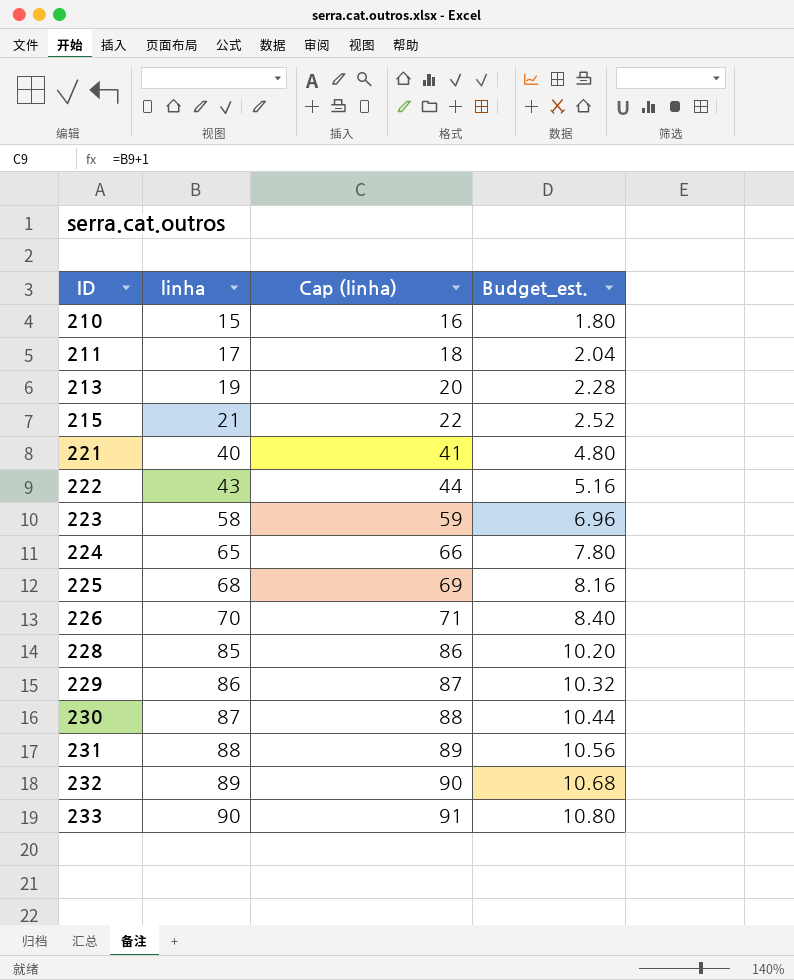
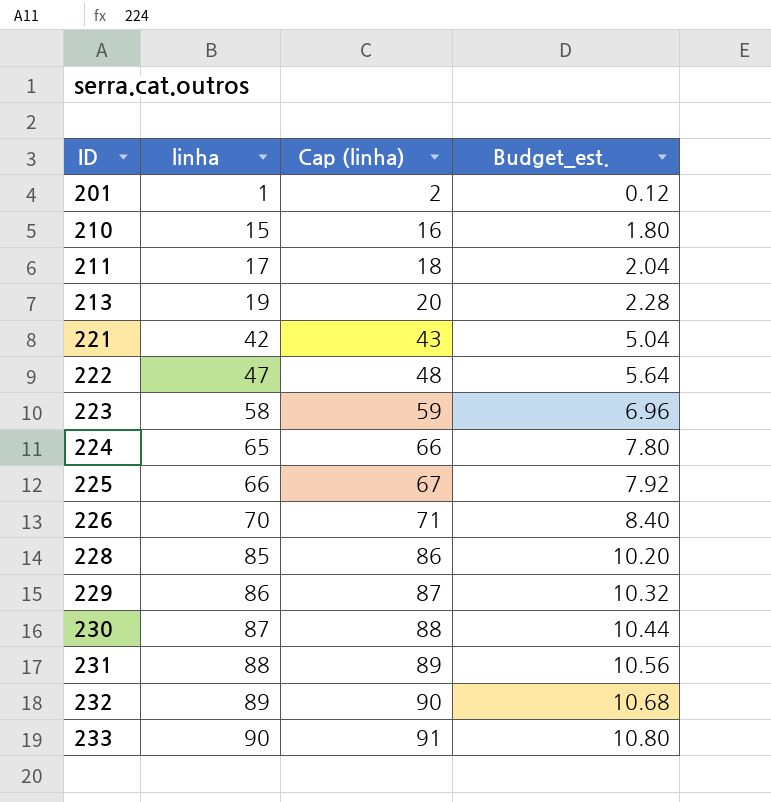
row 215: 21 | 22 | 2.52 -> none
row 201: none -> 1 | 2 | 0.12
221 | linha: 40 -> 42
221 | Cap (linha): 41 -> 43
221 | Budget_est.: 4.80 -> 5.04
222 | linha: 43 -> 47
222 | Cap (linha): 44 -> 48
222 | Budget_est.: 5.16 -> 5.64
225 | linha: 68 -> 66
225 | Cap (linha): 69 -> 67
225 | Budget_est.: 8.16 -> 7.92

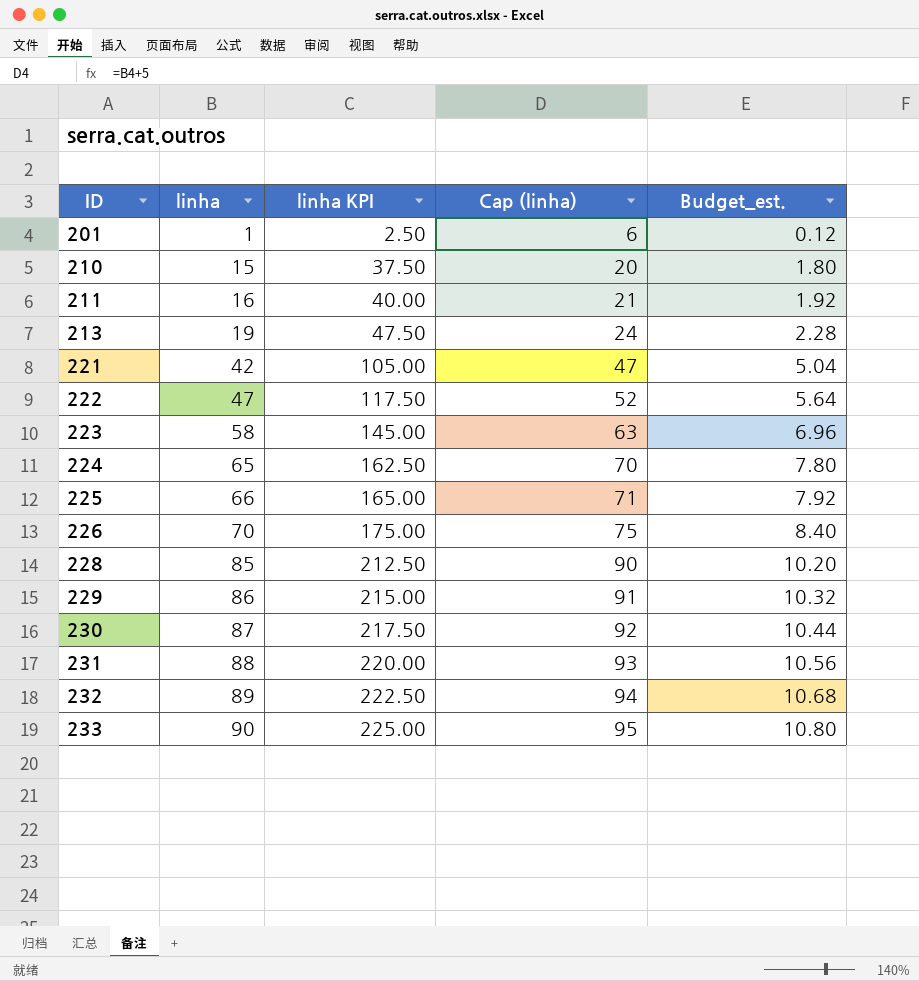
column linha KPI | formula: none -> [linha] * 2.5
column Cap (linha) | formula: [linha] + 1 -> [linha] + 5
211 | linha: 17 -> 16
211 | Budget_est.: 2.04 -> 1.92

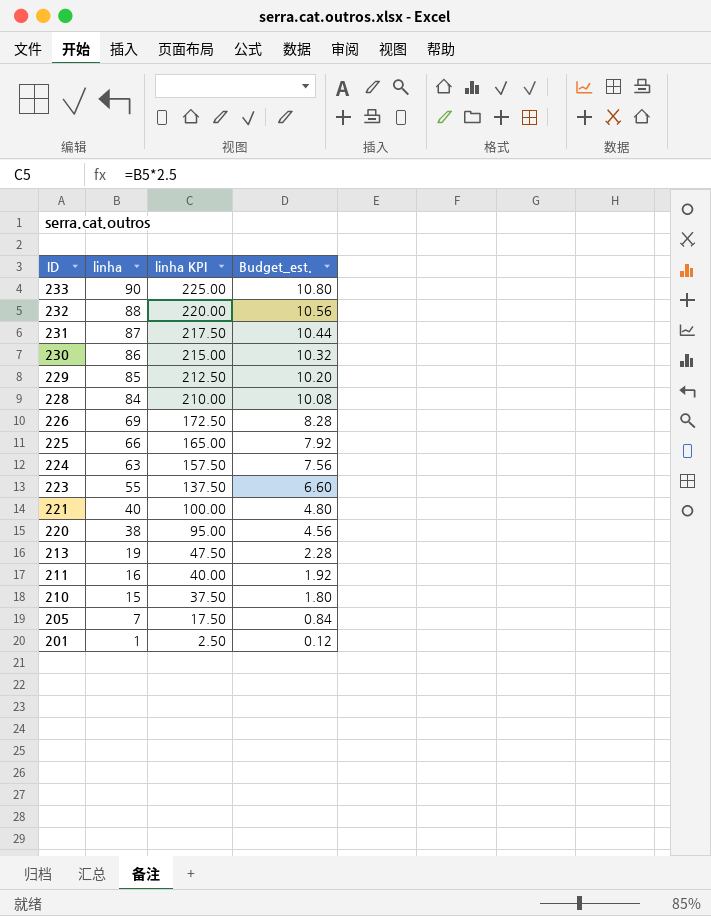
row order: ID ascending -> ID descending
column Cap (linha) | formula: [linha] + 5 -> none
row 222: 47 | 117.50 | 52 | 5.64 -> none
232 | linha: 89 -> 88
232 | linha KPI: 222.50 -> 220.00
232 | Budget_est.: 10.68 -> 10.56
231 | linha: 88 -> 87
231 | linha KPI: 220.00 -> 217.50
231 | Budget_est.: 10.56 -> 10.44
230 | linha: 87 -> 86
230 | linha KPI: 217.50 -> 215.00
230 | Budget_est.: 10.44 -> 10.32
229 | linha: 86 -> 85
229 | linha KPI: 215.00 -> 212.50
229 | Budget_est.: 10.32 -> 10.20
228 | linha: 85 -> 84
228 | linha KPI: 212.50 -> 210.00
228 | Budget_est.: 10.20 -> 10.08
226 | linha: 70 -> 69
226 | linha KPI: 175.00 -> 172.50
226 | Budget_est.: 8.40 -> 8.28
224 | linha: 65 -> 63
224 | linha KPI: 162.50 -> 157.50
224 | Budget_est.: 7.80 -> 7.56
223 | linha: 58 -> 55
223 | linha KPI: 145.00 -> 137.50
223 | Budget_est.: 6.96 -> 6.60
221 | linha: 42 -> 40
221 | linha KPI: 105.00 -> 100.00
221 | Budget_est.: 5.04 -> 4.80
row 220: none -> 38 | 95.00 | 4.56
row 205: none -> 7 | 17.50 | 0.84

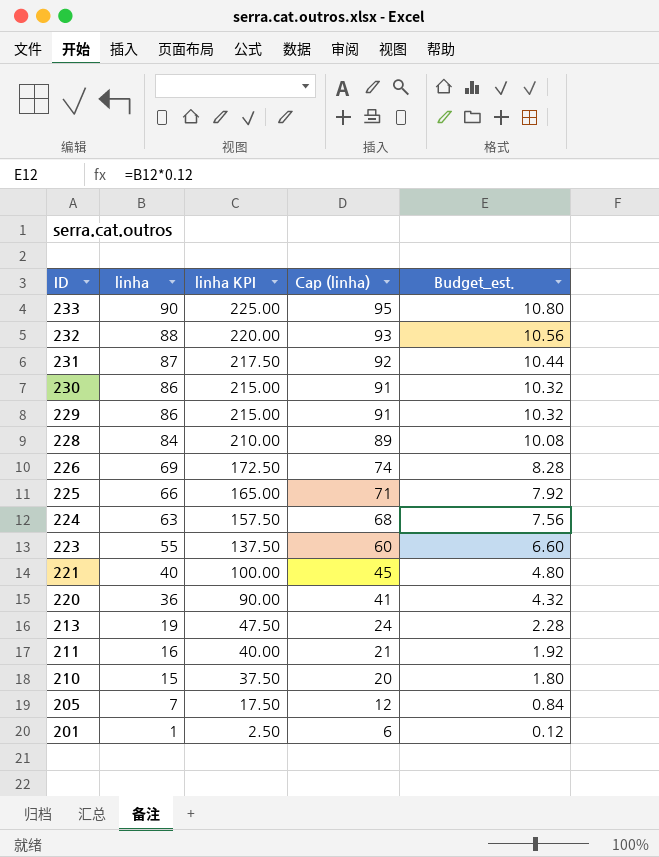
column Cap (linha) | formula: none -> [linha] + 5
229 | linha: 85 -> 86
229 | linha KPI: 212.50 -> 215.00
229 | Budget_est.: 10.20 -> 10.32
220 | linha: 38 -> 36
220 | linha KPI: 95.00 -> 90.00
220 | Budget_est.: 4.56 -> 4.32

